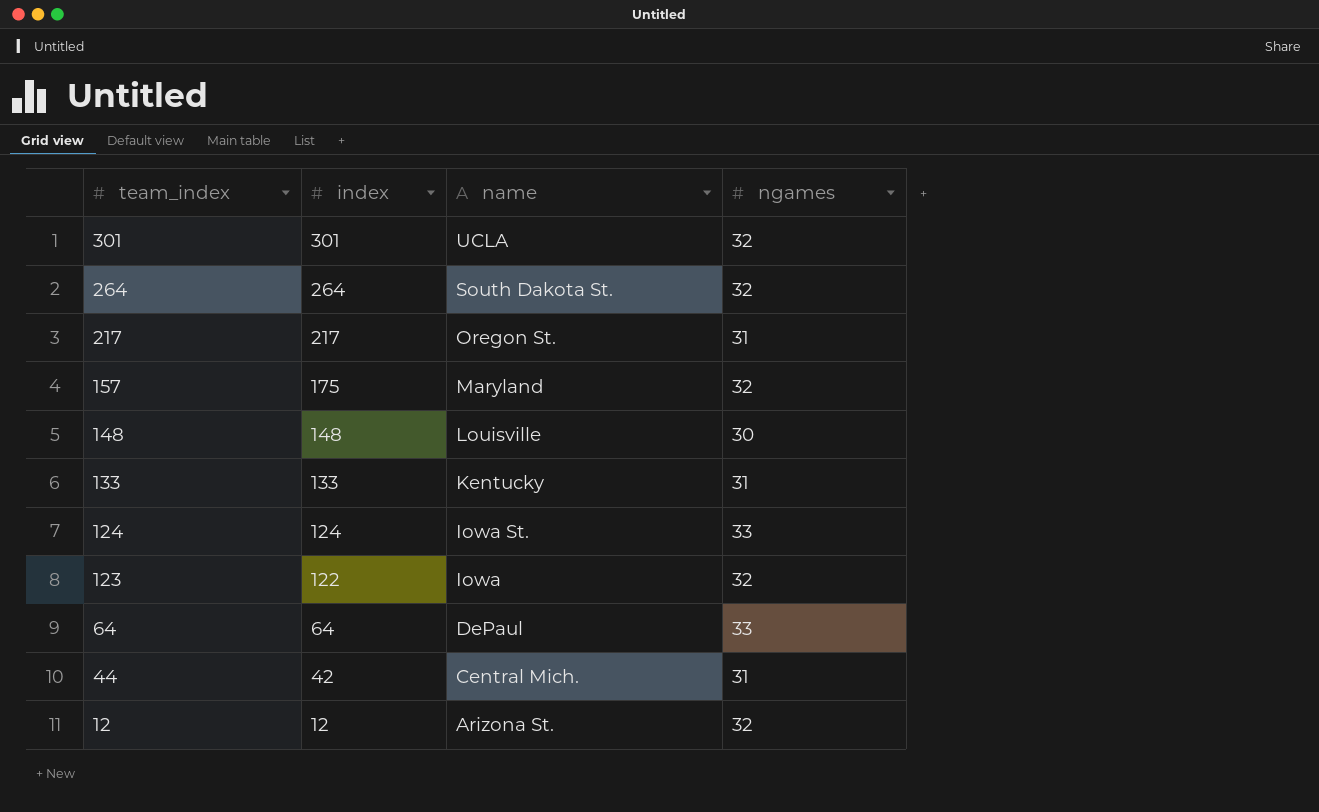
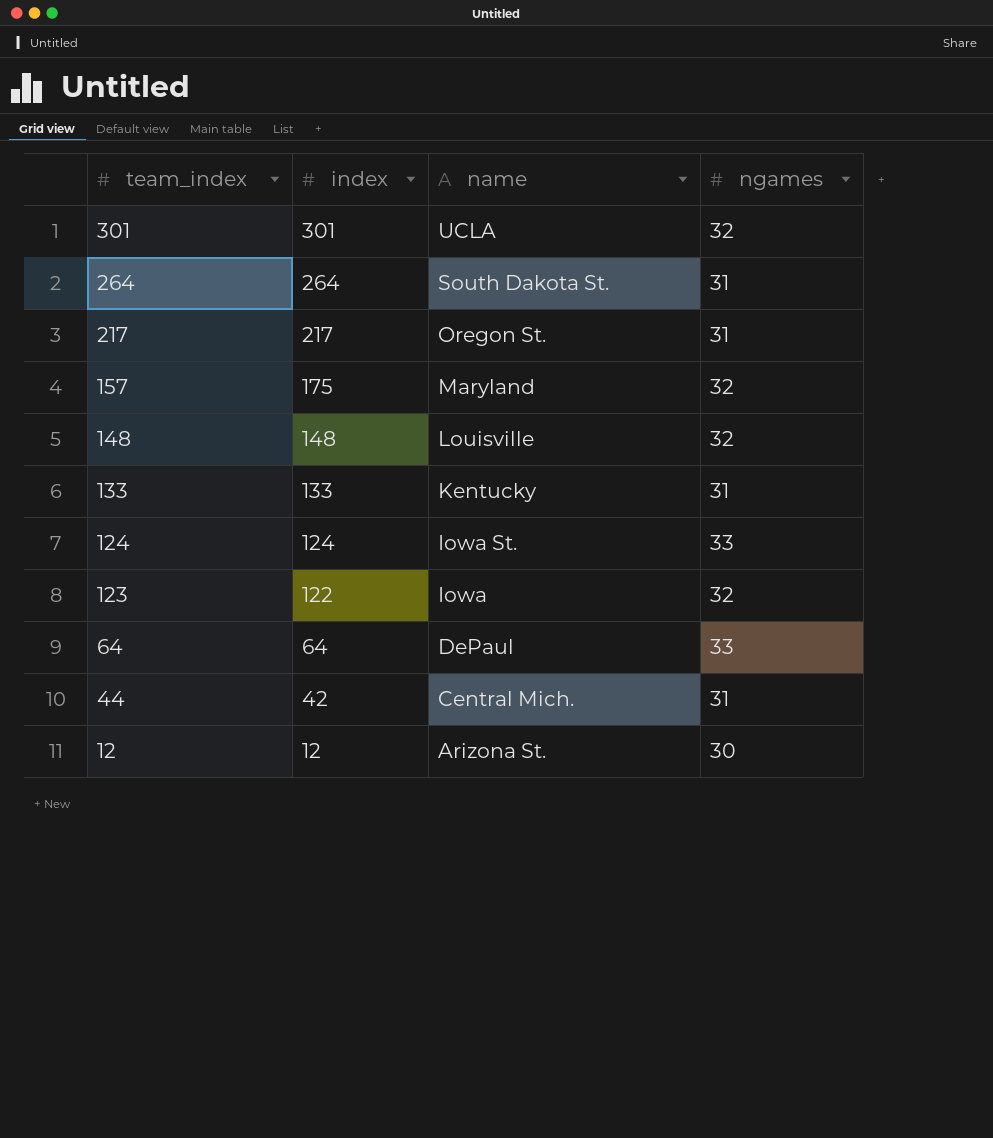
264 | ngames: 32 -> 31
148 | ngames: 30 -> 32
12 | ngames: 32 -> 30

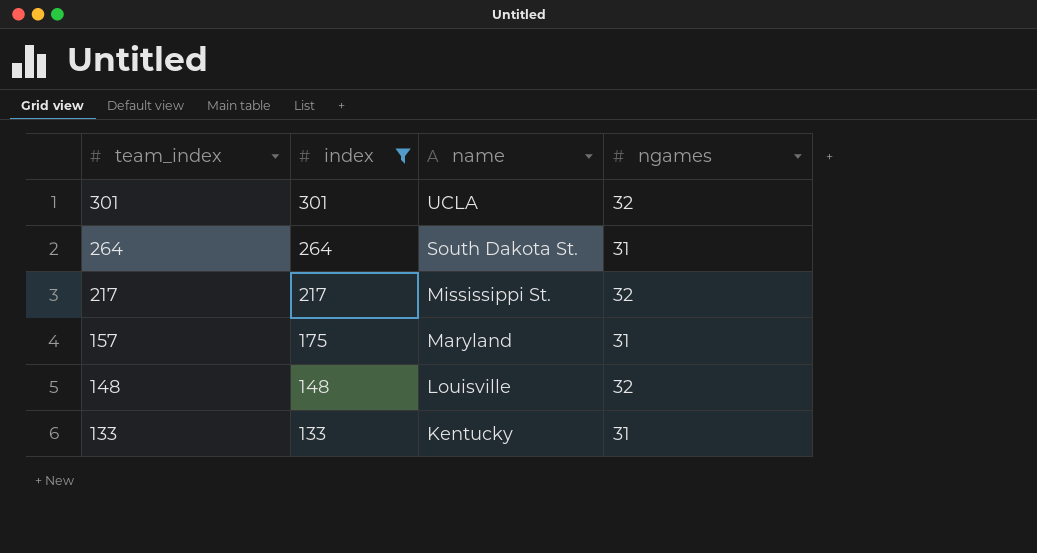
filter: none -> index >= 133
217 | name: Oregon St. -> Mississippi St.
217 | ngames: 31 -> 32
157 | ngames: 32 -> 31

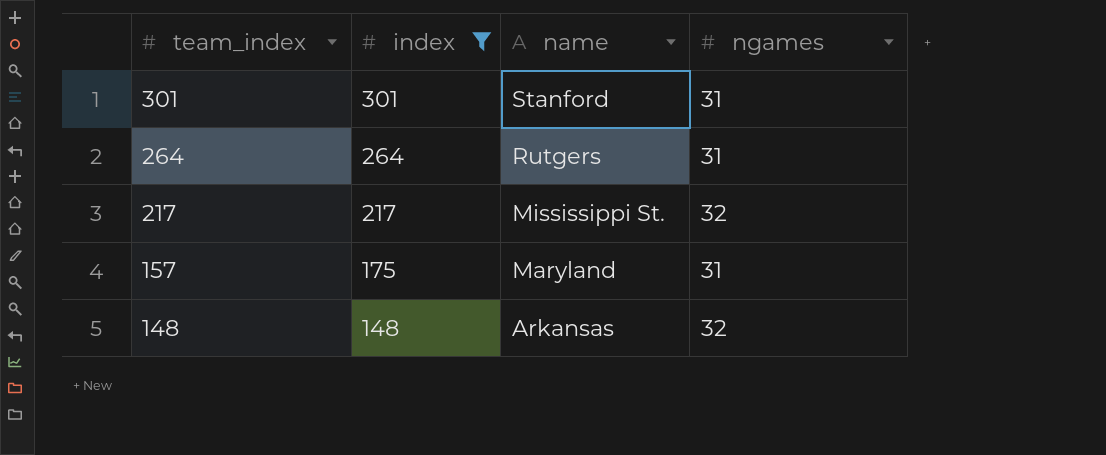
row 133: 133 | Kentucky | 31 -> none
301 | name: UCLA -> Stanford
301 | ngames: 32 -> 31
264 | name: South Dakota St. -> Rutgers
148 | name: Louisville -> Arkansas

